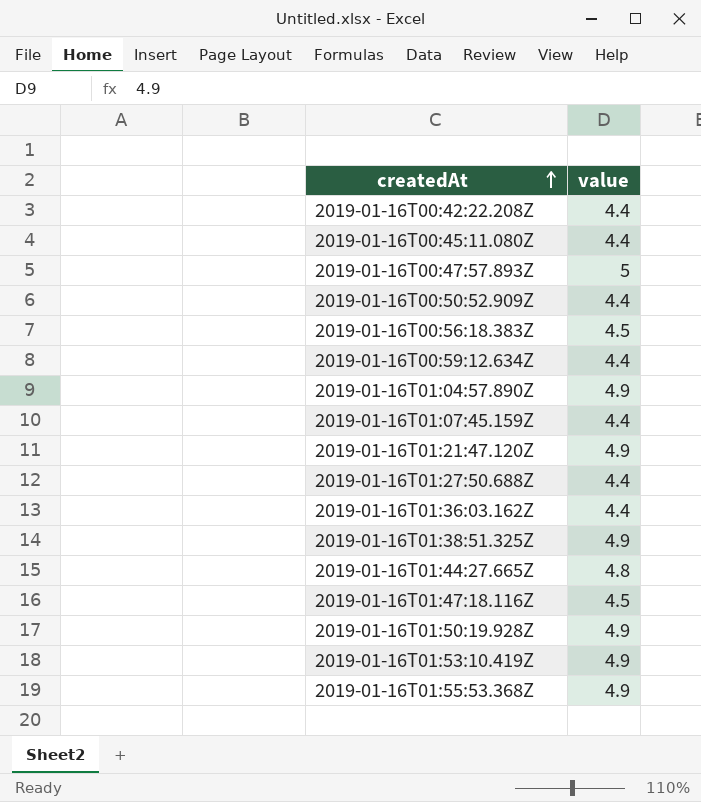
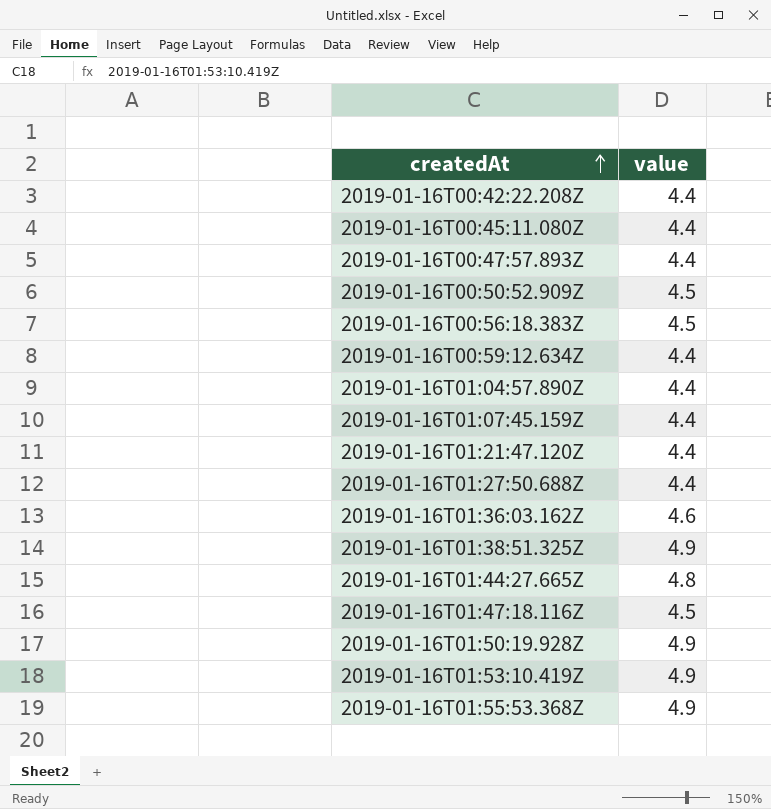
2019-01-16T00:47:57.893Z | value: 5 -> 4.4
2019-01-16T00:50:52.909Z | value: 4.4 -> 4.5
2019-01-16T01:04:57.890Z | value: 4.9 -> 4.4
2019-01-16T01:21:47.120Z | value: 4.9 -> 4.4
2019-01-16T01:36:03.162Z | value: 4.4 -> 4.6

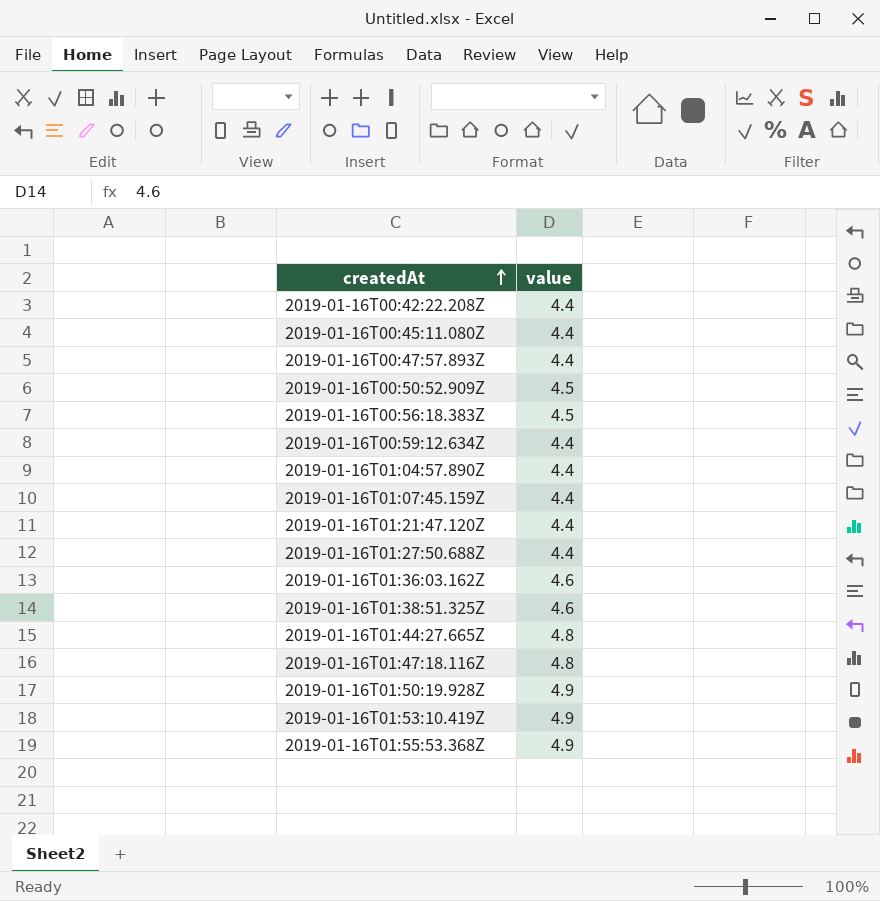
2019-01-16T01:38:51.325Z | value: 4.9 -> 4.6
2019-01-16T01:47:18.116Z | value: 4.5 -> 4.8

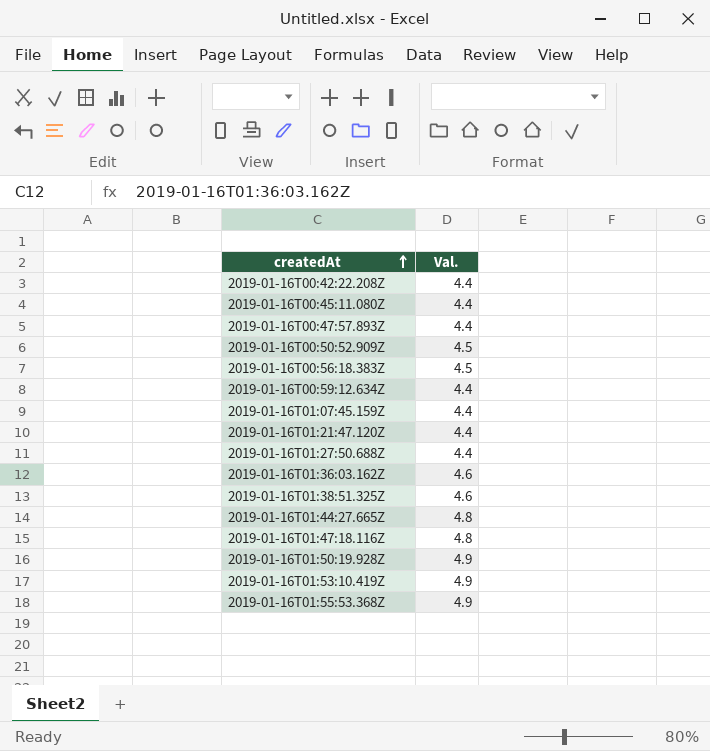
column name: value -> Val.
row 2019-01-16T01:04:57.890Z: 4.4 -> none

